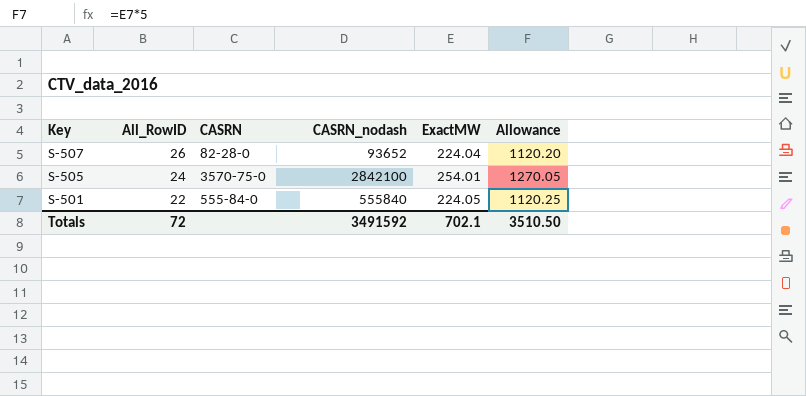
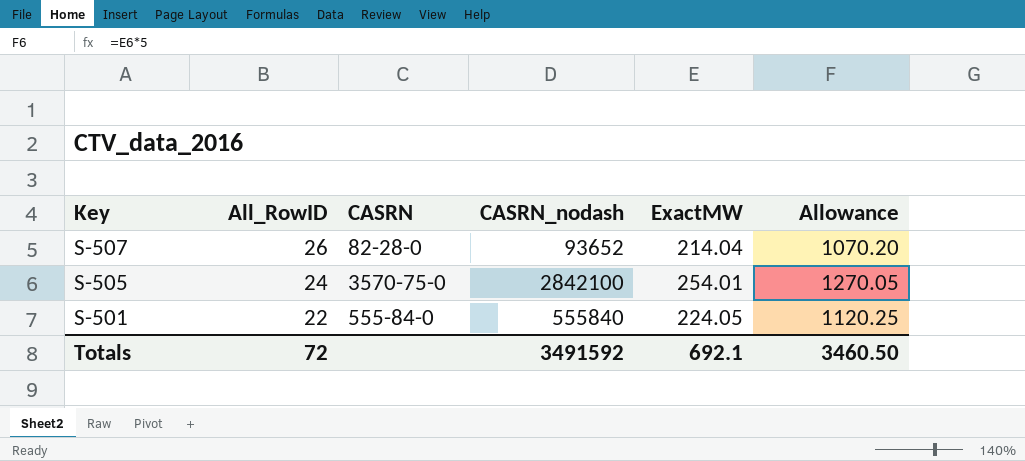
S-507 | ExactMW: 224.04 -> 214.04
S-507 | Allowance: 1120.20 -> 1070.20
Totals | ExactMW: 702.1 -> 692.1
Totals | Allowance: 3510.50 -> 3460.50

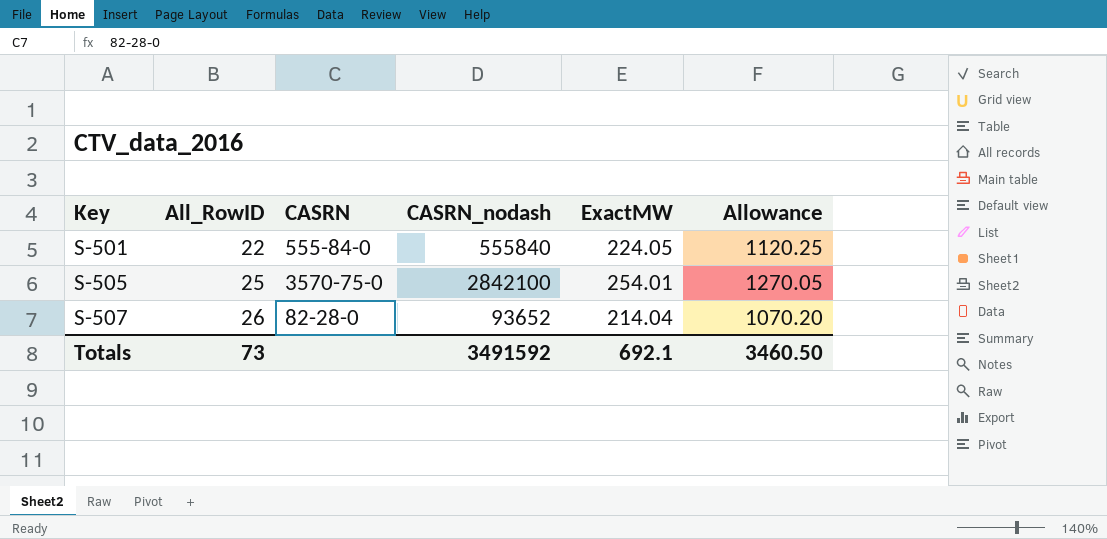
row order: Key descending -> Key ascending
S-505 | All_RowID: 24 -> 25
Totals | All_RowID: 72 -> 73

